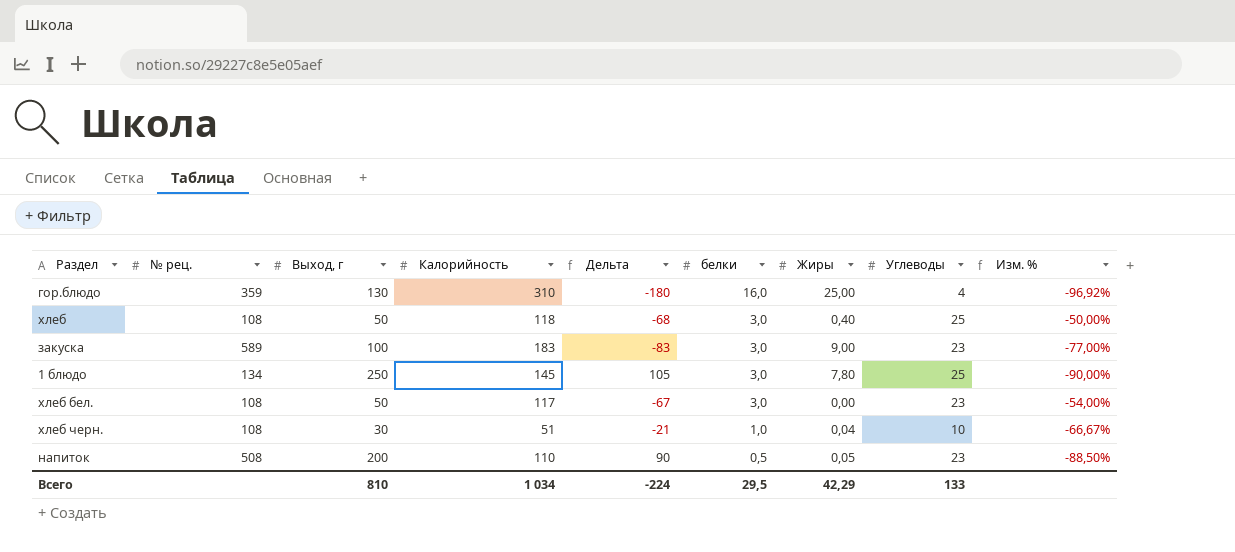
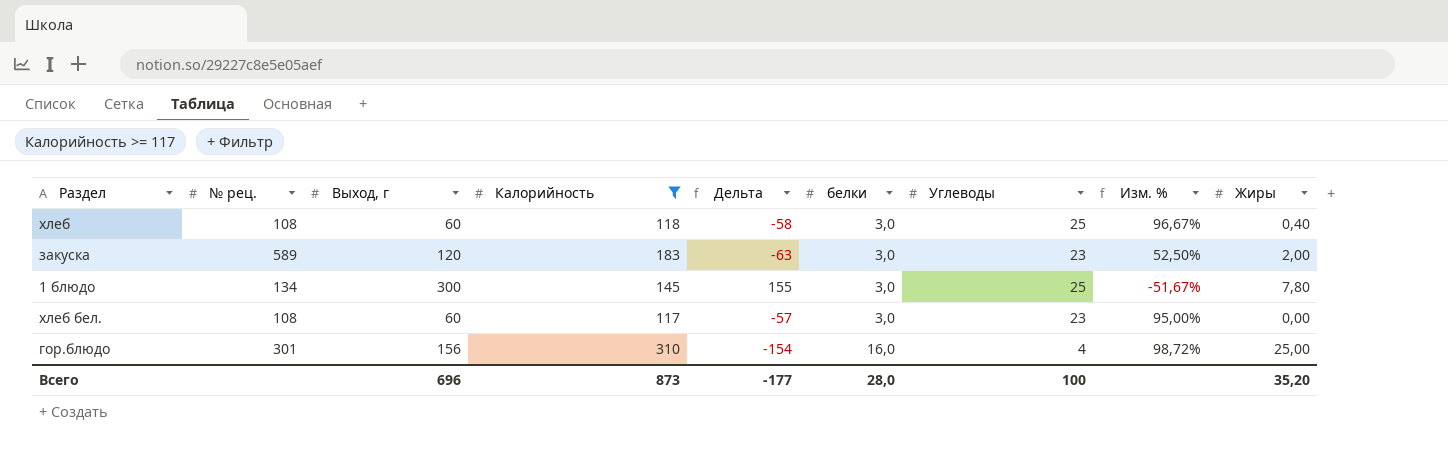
filter: none -> Калорийность >= 117
row order: белки descending -> белки ascending
column Изм. % | formula: ([Углеводы] - [Выход, г]) / [Выход, г] -> ([Калорийность] - [Выход, г]) / [Выход, г]
column Жиры | position: 7 -> 9
хлеб | Выход, г: 50 -> 60
хлеб | Дельта: -68 -> -58
закуска | Выход, г: 100 -> 120
закуска | Дельта: -83 -> -63
закуска | Жиры: 9,00 -> 2,00
1 блюдо | Выход, г: 250 -> 300
1 блюдо | Дельта: 105 -> 155
хлеб бел. | Выход, г: 50 -> 60
хлеб бел. | Дельта: -67 -> -57
гор.блюдо | № рец.: 359 -> 301
гор.блюдо | Выход, г: 130 -> 156
гор.блюдо | Дельта: -180 -> -154
Всего | Выход, г: 810 -> 696
Всего | Калорийность: 1 034 -> 873
Всего | Дельта: -224 -> -177
Всего | белки: 29,5 -> 28,0
Всего | Углеводы: 133 -> 100
Всего | Жиры: 42,29 -> 35,20

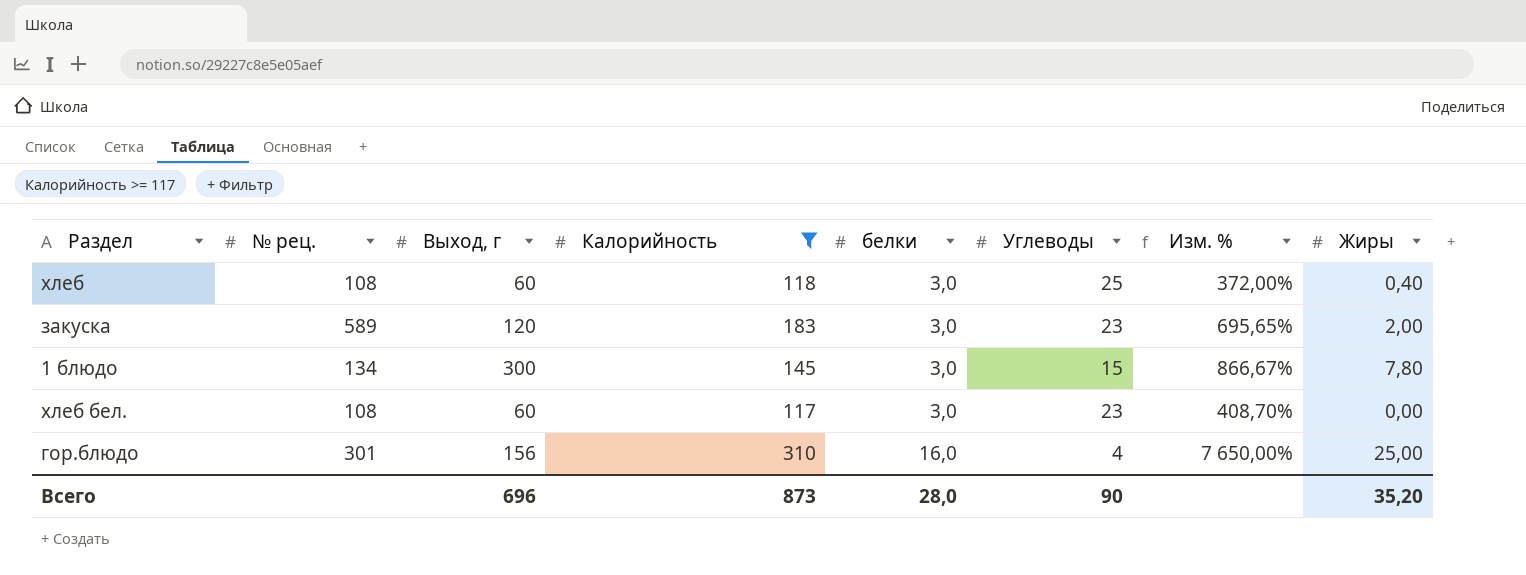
column Дельта | formula: [Выход, г] - [Калорийность] -> none
column Изм. % | formula: ([Калорийность] - [Выход, г]) / [Выход, г] -> ([Калорийность] - [Углеводы]) / [Углеводы]
1 блюдо | Углеводы: 25 -> 15
Всего | Углеводы: 100 -> 90

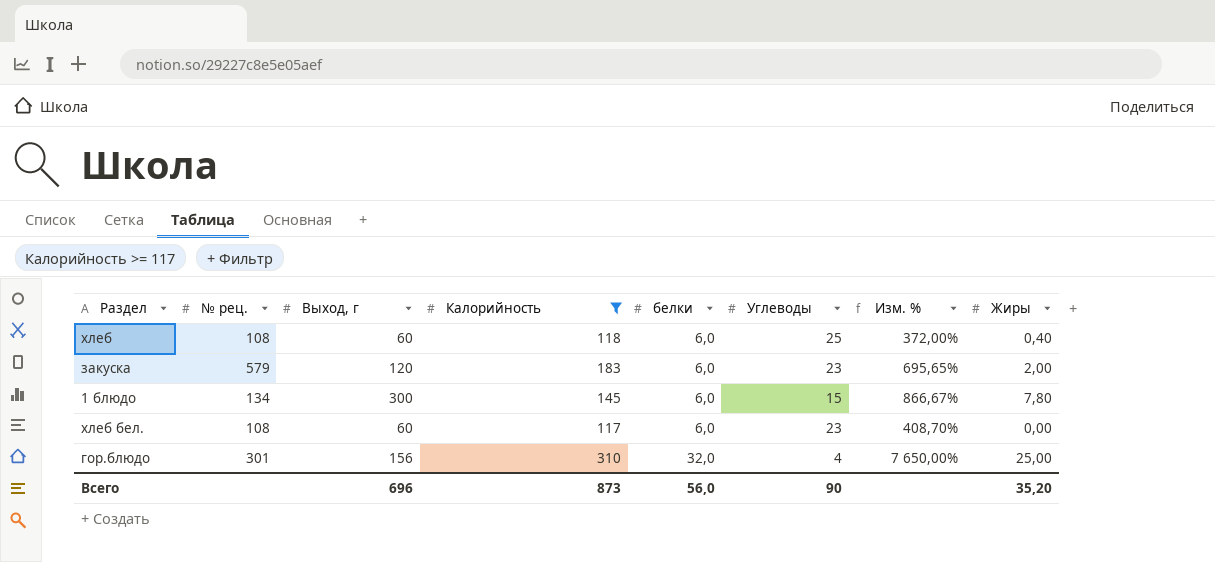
хлеб | белки: 3,0 -> 6,0
закуска | № рец.: 589 -> 579
закуска | белки: 3,0 -> 6,0
1 блюдо | белки: 3,0 -> 6,0
хлеб бел. | белки: 3,0 -> 6,0
гор.блюдо | белки: 16,0 -> 32,0
Всего | белки: 28,0 -> 56,0

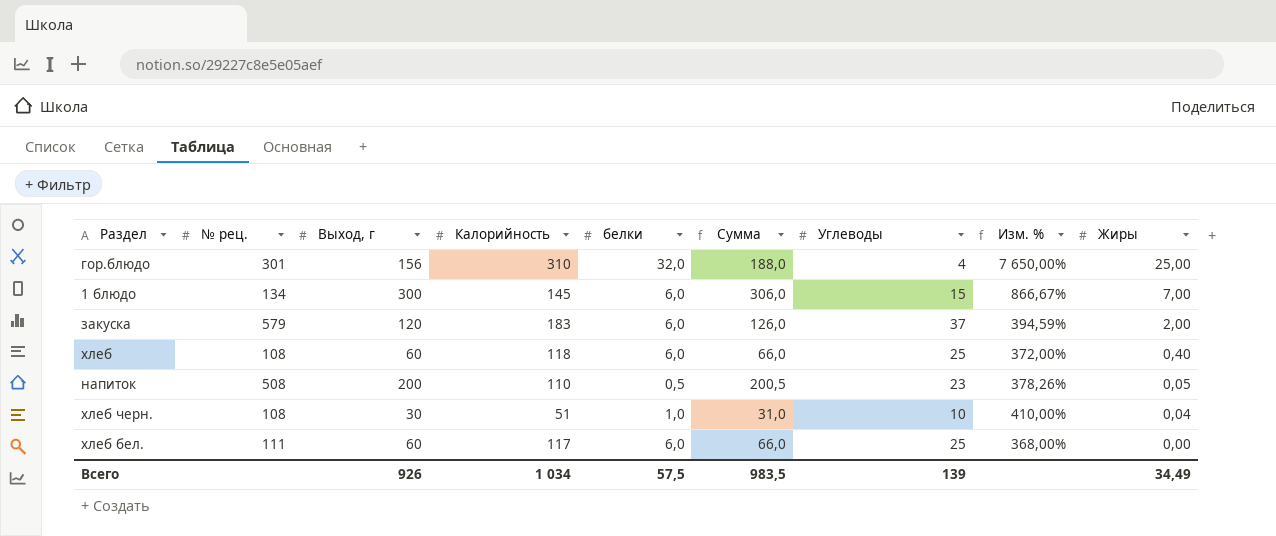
filter: Калорийность >= 117 -> none
row order: белки ascending -> Жиры descending
column Сумма | formula: none -> [Выход, г] + [белки]
1 блюдо | Жиры: 7,80 -> 7,00
закуска | Углеводы: 23 -> 37
закуска | Изм. %: 695,65% -> 394,59%
хлеб бел. | № рец.: 108 -> 111
хлеб бел. | Углеводы: 23 -> 25
хлеб бел. | Изм. %: 408,70% -> 368,00%
Всего | Выход, г: 696 -> 926
Всего | Калорийность: 873 -> 1 034
Всего | белки: 56,0 -> 57,5
Всего | Углеводы: 90 -> 139
Всего | Жиры: 35,20 -> 34,49

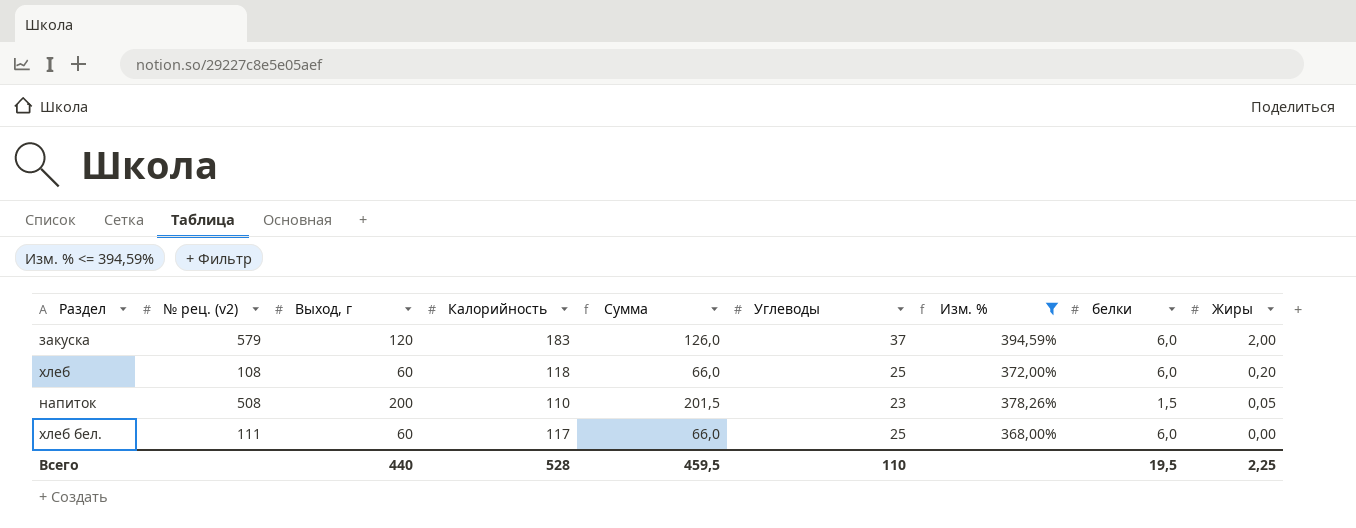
filter: none -> Изм. % <= 394,59%
column name: № рец. -> № рец. (v2)
column белки | position: 5 -> 8
хлеб | Жиры: 0,40 -> 0,20
напиток | Сумма: 200,5 -> 201,5
напиток | белки: 0,5 -> 1,5
Всего | Выход, г: 926 -> 440
Всего | Калорийность: 1 034 -> 528
Всего | Сумма: 983,5 -> 459,5
Всего | Углеводы: 139 -> 110
Всего | белки: 57,5 -> 19,5
Всего | Жиры: 34,49 -> 2,25

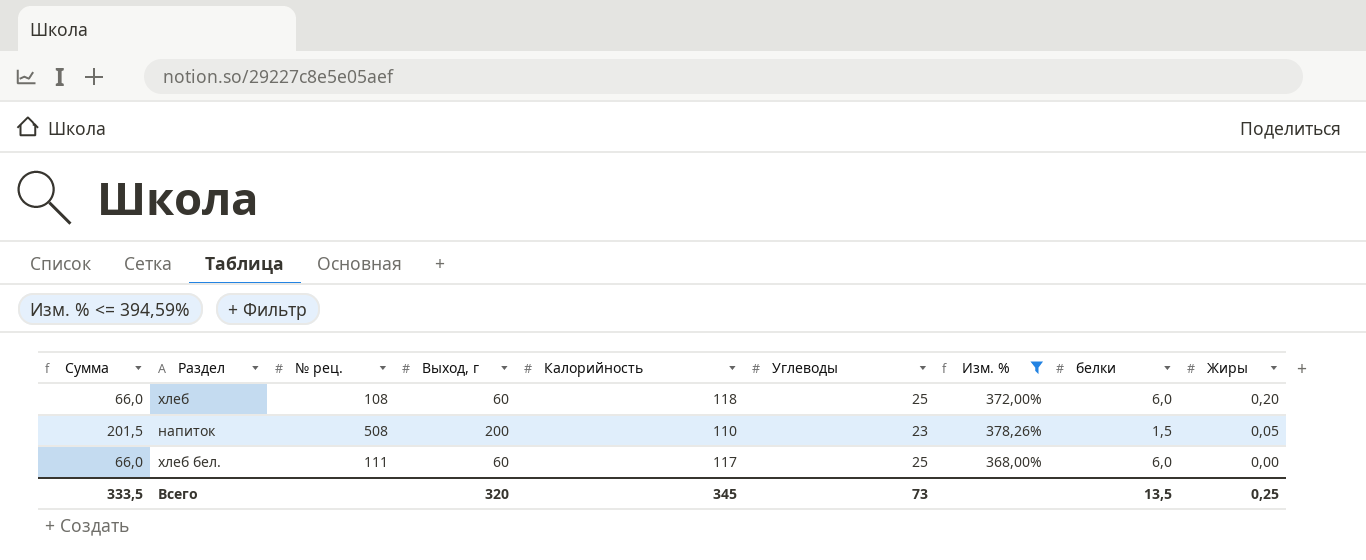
column Сумма | position: 5 -> 1
column name: № рец. (v2) -> № рец.
row закуска: 579 | 120 | 183 | 126,0 | 37 | 394,59% | 6,0 | 2,00 -> none
Всего | Сумма: 459,5 -> 333,5
Всего | Выход, г: 440 -> 320
Всего | Калорийность: 528 -> 345
Всего | Углеводы: 110 -> 73
Всего | белки: 19,5 -> 13,5
Всего | Жиры: 2,25 -> 0,25

